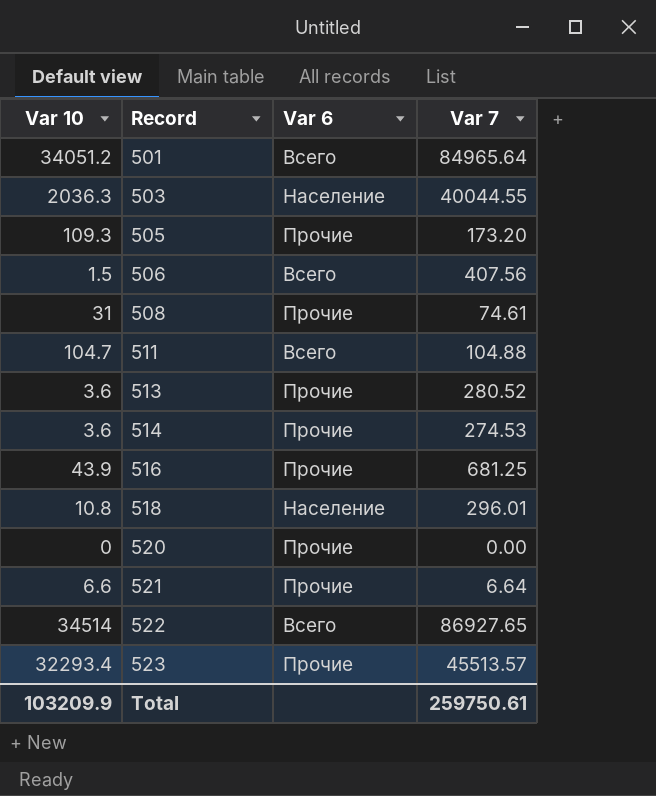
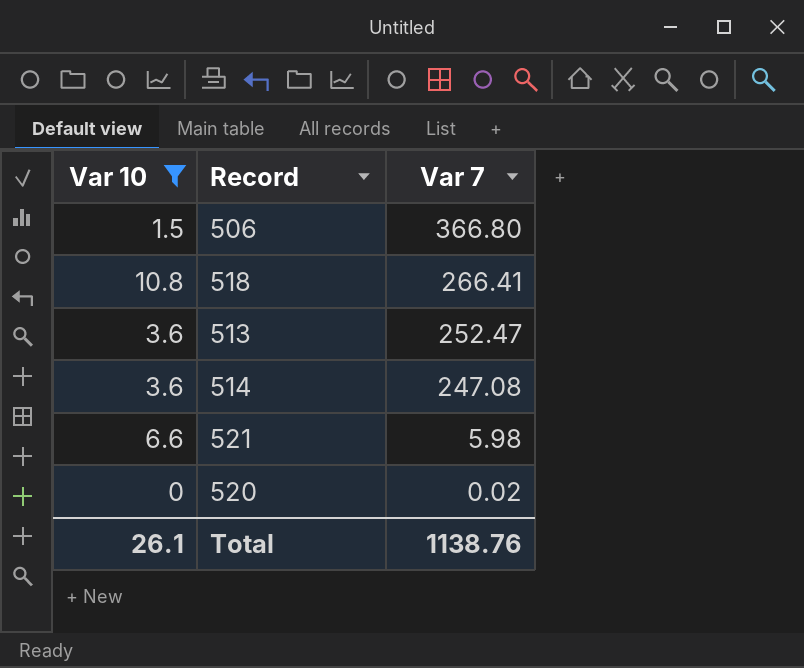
filter: none -> Var 10 <= 10.8
row order: Record ascending -> Var 7 descending
column Var 6 | position: 3 -> none
506 | Var 7: 407.56 -> 366.80
518 | Var 7: 296.01 -> 266.41
513 | Var 7: 280.52 -> 252.47
514 | Var 7: 274.53 -> 247.08
521 | Var 7: 6.64 -> 5.98
520 | Var 7: 0.00 -> 0.02
Total | Var 10: 103209.9 -> 26.1
Total | Var 7: 259750.61 -> 1138.76

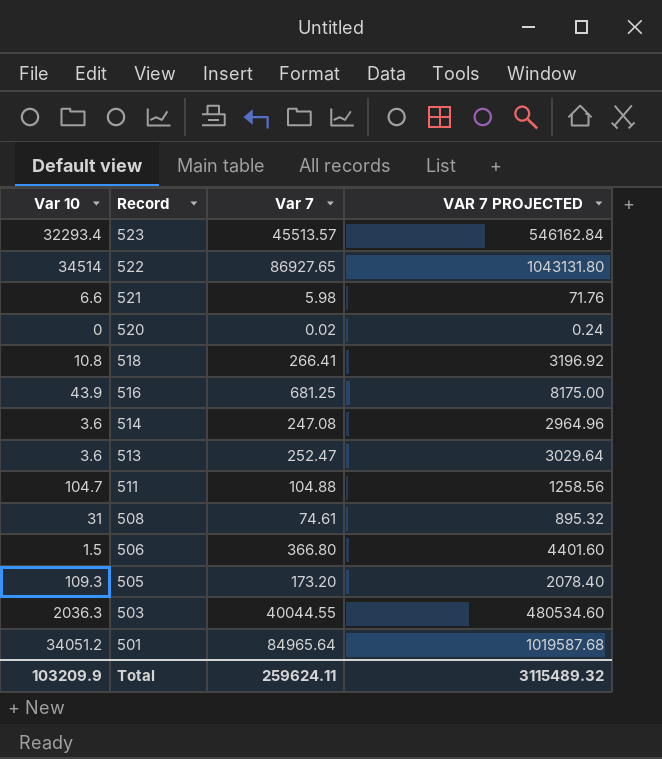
filter: Var 10 <= 10.8 -> none
row order: Var 7 descending -> Record descending
column VAR 7 PROJECTED | formula: none -> [Var 7] * 12
Total | Var 10: 26.1 -> 103209.9
Total | Var 7: 1138.76 -> 259624.11

